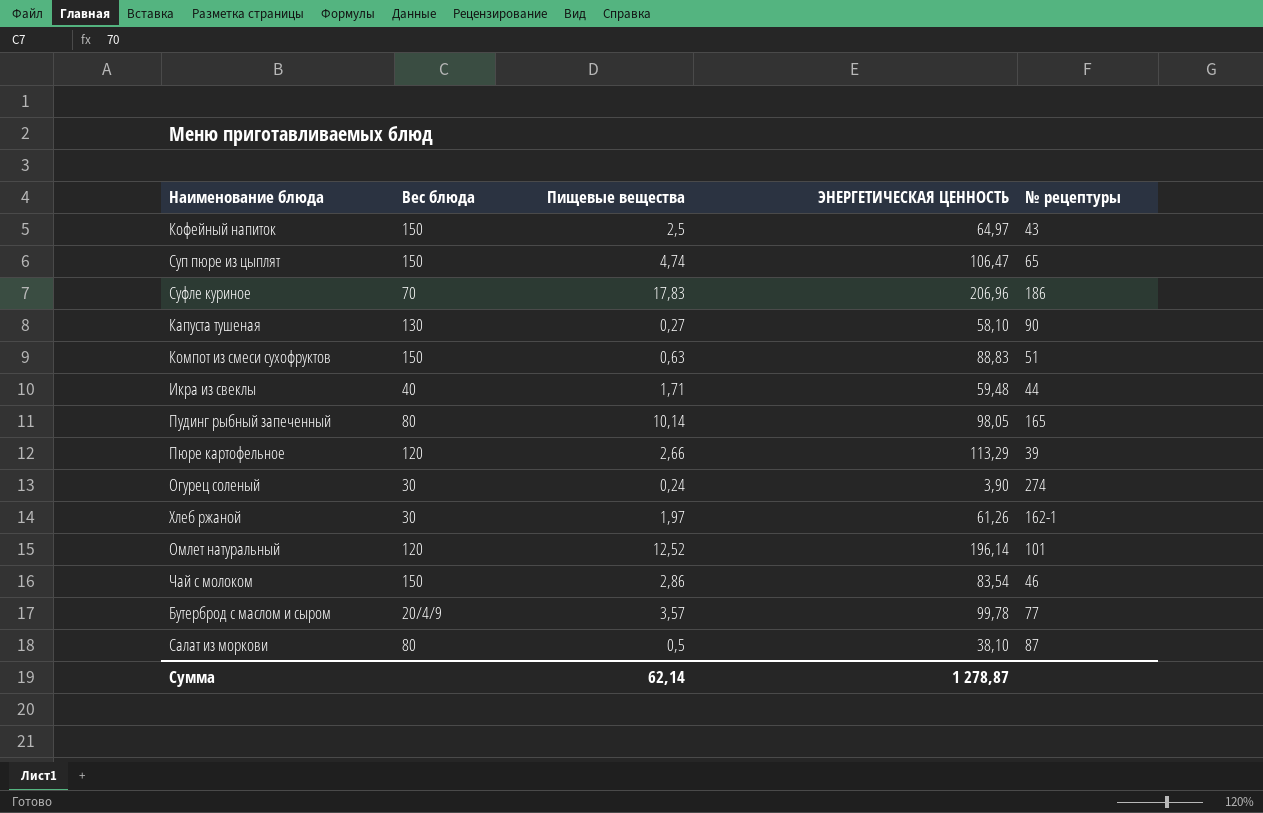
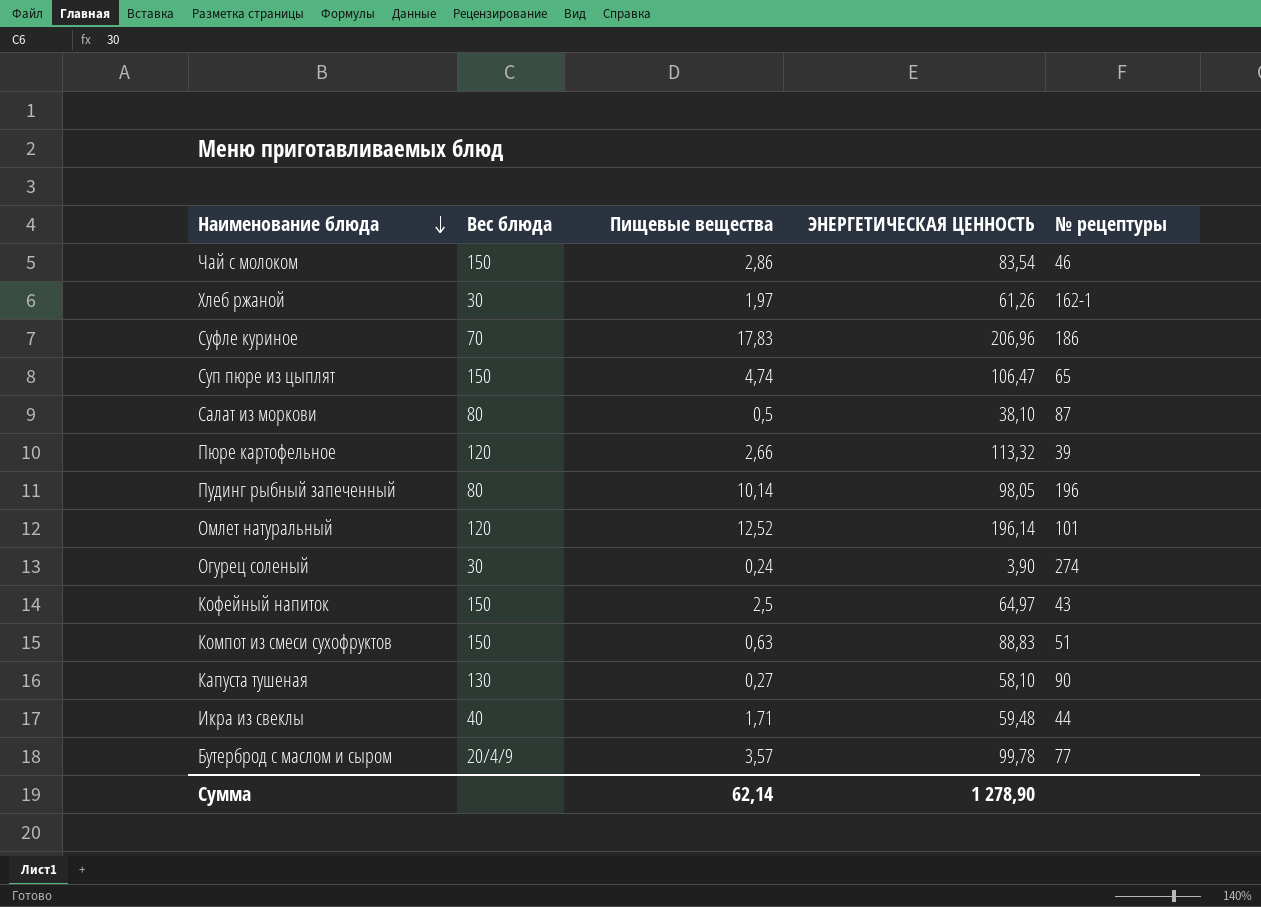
row order: none -> Наименование блюда descending
Пюре картофельное | ЭНЕРГЕТИЧЕСКАЯ ЦЕННОСТЬ: 113,29 -> 113,32
Пудинг рыбный запеченный | № рецептуры: 165 -> 196
Сумма | ЭНЕРГЕТИЧЕСКАЯ ЦЕННОСТЬ: 1 278,87 -> 1 278,90

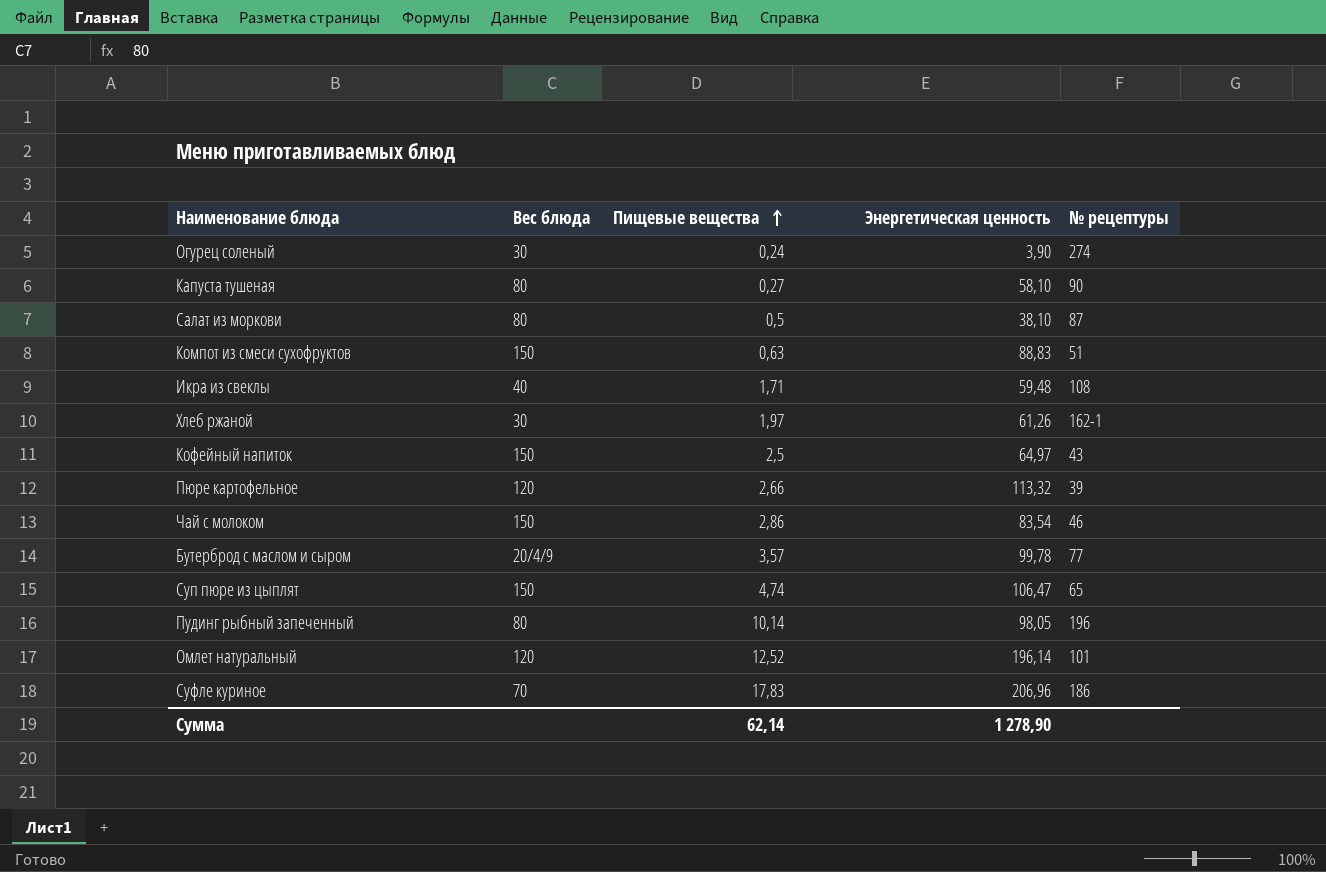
row order: Наименование блюда descending -> Пищевые вещества ascending
column name: ЭНЕРГЕТИЧЕСКАЯ ЦЕННОСТЬ -> Энергетическая ценность
Капуста тушеная | Вес блюда: 130 -> 80
Икра из свеклы | № рецептуры: 44 -> 108

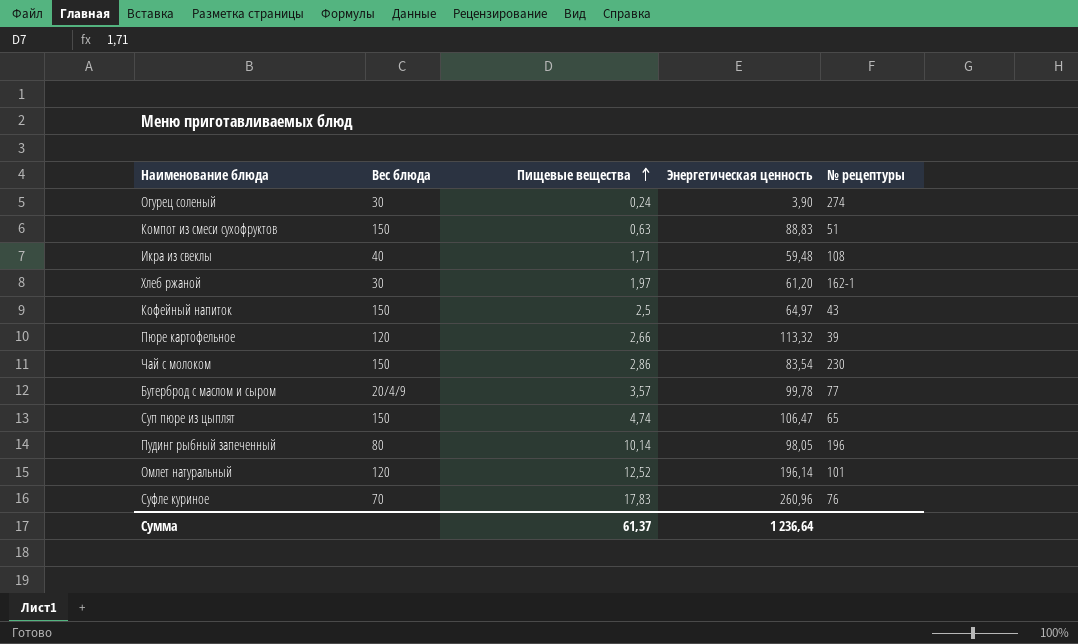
row Капуста тушеная: 80 | 0,27 | 58,10 | 90 -> none
row Салат из моркови: 80 | 0,5 | 38,10 | 87 -> none
Хлеб ржаной | Энергетическая ценность: 61,26 -> 61,20
Чай с молоком | № рецептуры: 46 -> 230
Суфле куриное | Энергетическая ценность: 206,96 -> 260,96
Суфле куриное | № рецептуры: 186 -> 76
Сумма | Пищевые вещества: 62,14 -> 61,37
Сумма | Энергетическая ценность: 1 278,90 -> 1 236,64

